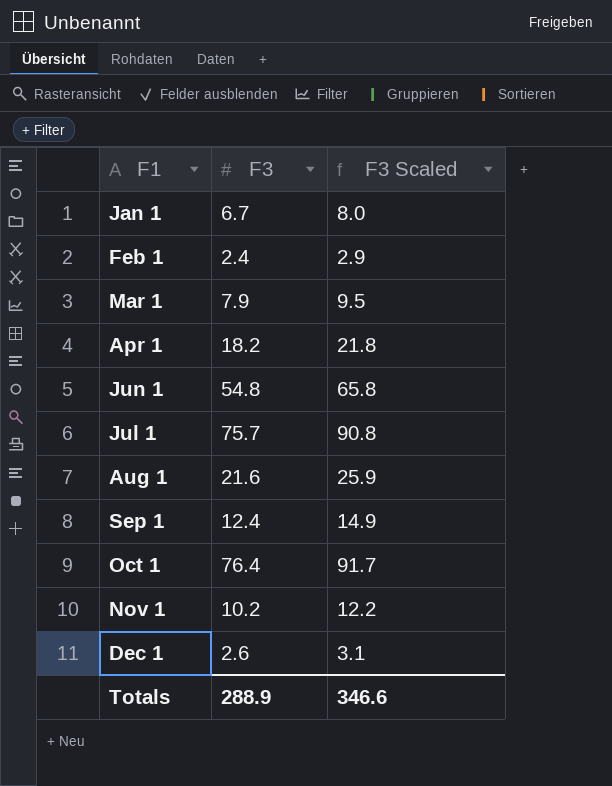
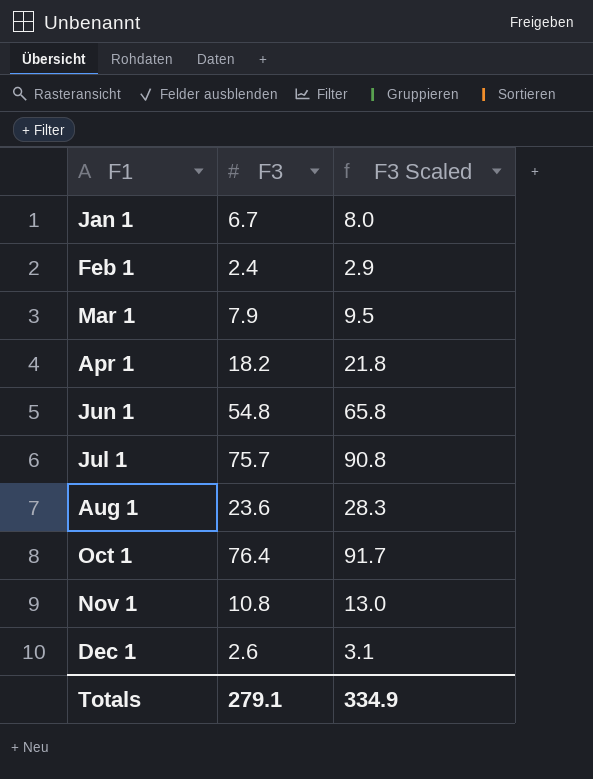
row Sep 1: 12.4 | 14.9 -> none
Aug 1 | F3: 21.6 -> 23.6
Aug 1 | F3 Scaled: 25.9 -> 28.3
Nov 1 | F3: 10.2 -> 10.8
Nov 1 | F3 Scaled: 12.2 -> 13.0
Totals | F3: 288.9 -> 279.1
Totals | F3 Scaled: 346.6 -> 334.9

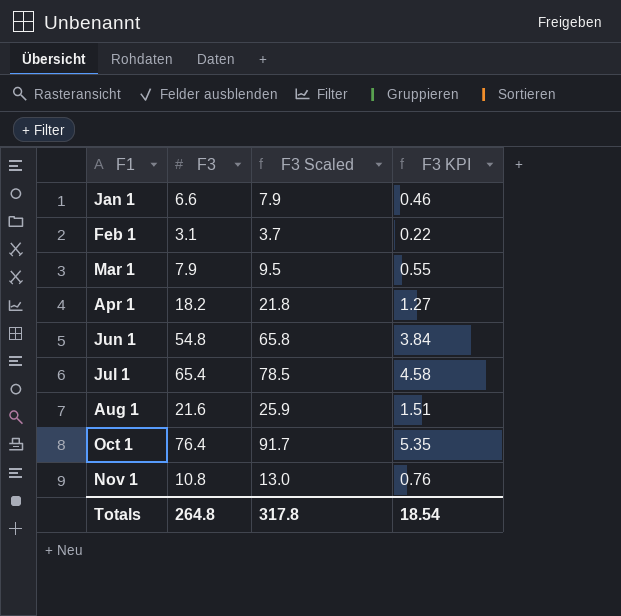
column F3 KPI | formula: none -> [F3] * 0.07
row Dec 1: 2.6 | 3.1 -> none
Jan 1 | F3: 6.7 -> 6.6
Jan 1 | F3 Scaled: 8.0 -> 7.9
Feb 1 | F3: 2.4 -> 3.1
Feb 1 | F3 Scaled: 2.9 -> 3.7
Jul 1 | F3: 75.7 -> 65.4
Jul 1 | F3 Scaled: 90.8 -> 78.5
Aug 1 | F3: 23.6 -> 21.6
Aug 1 | F3 Scaled: 28.3 -> 25.9
Totals | F3: 279.1 -> 264.8
Totals | F3 Scaled: 334.9 -> 317.8

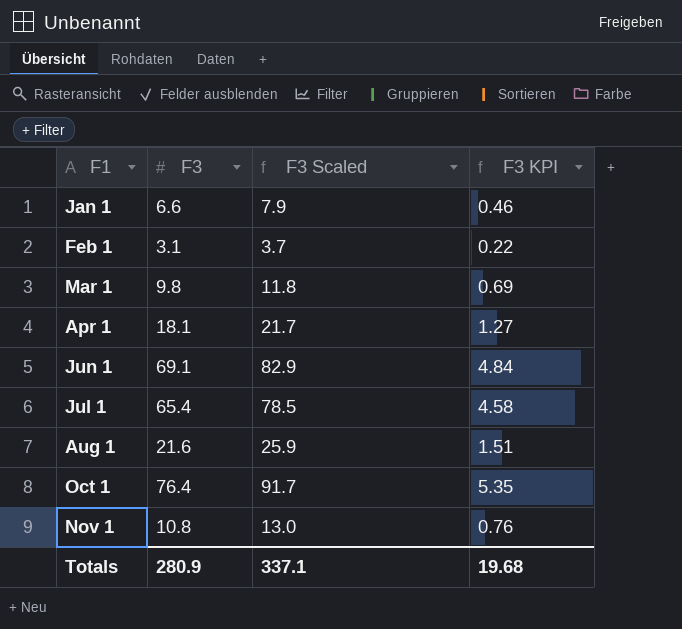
Mar 1 | F3: 7.9 -> 9.8
Mar 1 | F3 Scaled: 9.5 -> 11.8
Mar 1 | F3 KPI: 0.55 -> 0.69
Apr 1 | F3: 18.2 -> 18.1
Apr 1 | F3 Scaled: 21.8 -> 21.7
Jun 1 | F3: 54.8 -> 69.1
Jun 1 | F3 Scaled: 65.8 -> 82.9
Jun 1 | F3 KPI: 3.84 -> 4.84
Totals | F3: 264.8 -> 280.9
Totals | F3 Scaled: 317.8 -> 337.1
Totals | F3 KPI: 18.54 -> 19.68

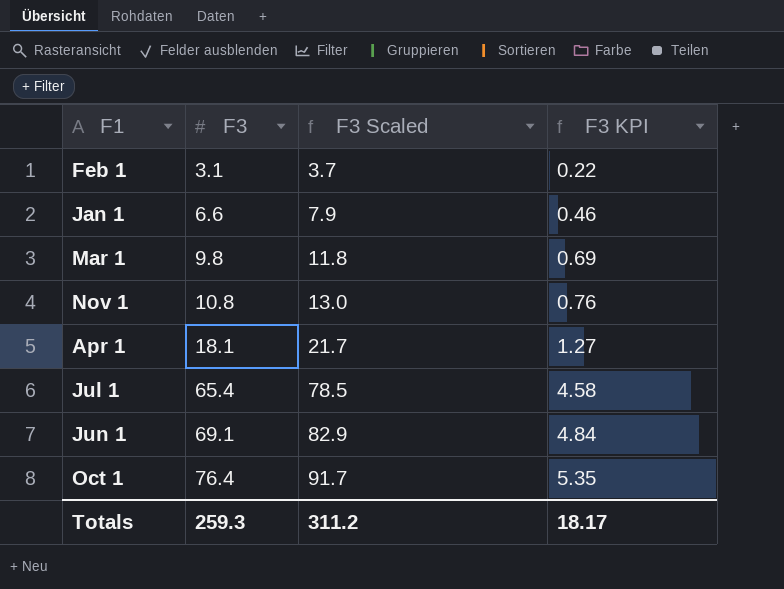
row order: F1 ascending -> F3 ascending
row Aug 1: 21.6 | 25.9 | 1.51 -> none
Totals | F3: 280.9 -> 259.3
Totals | F3 Scaled: 337.1 -> 311.2
Totals | F3 KPI: 19.68 -> 18.17

